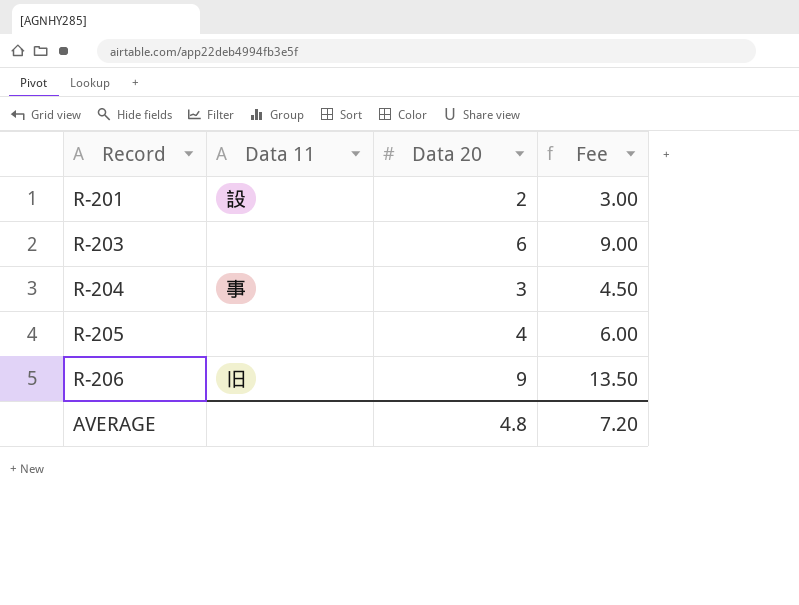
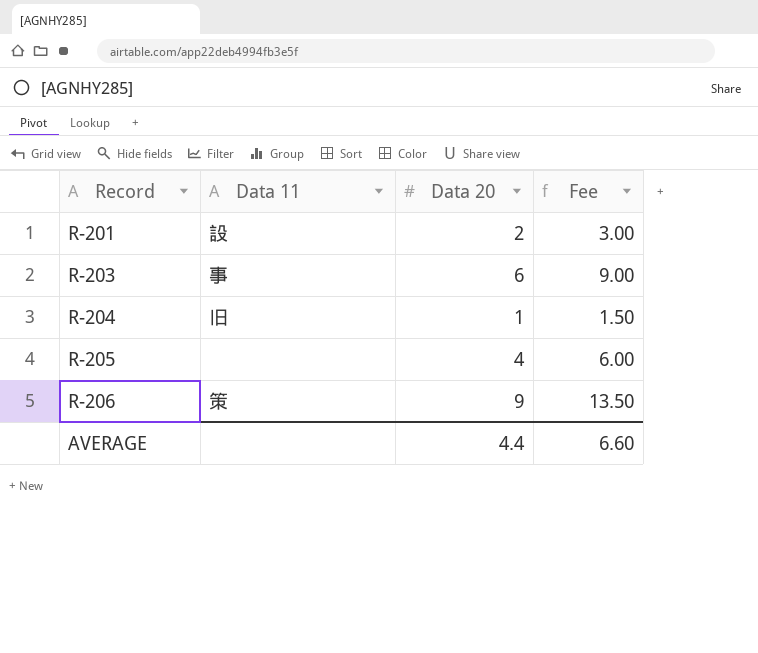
R-203 | Data 11: none -> 事
R-204 | Data 11: 事 -> 旧
R-204 | Data 20: 3 -> 1
R-204 | Fee: 4.50 -> 1.50
R-206 | Data 11: 旧 -> 策
AVERAGE | Data 20: 4.8 -> 4.4
AVERAGE | Fee: 7.20 -> 6.60

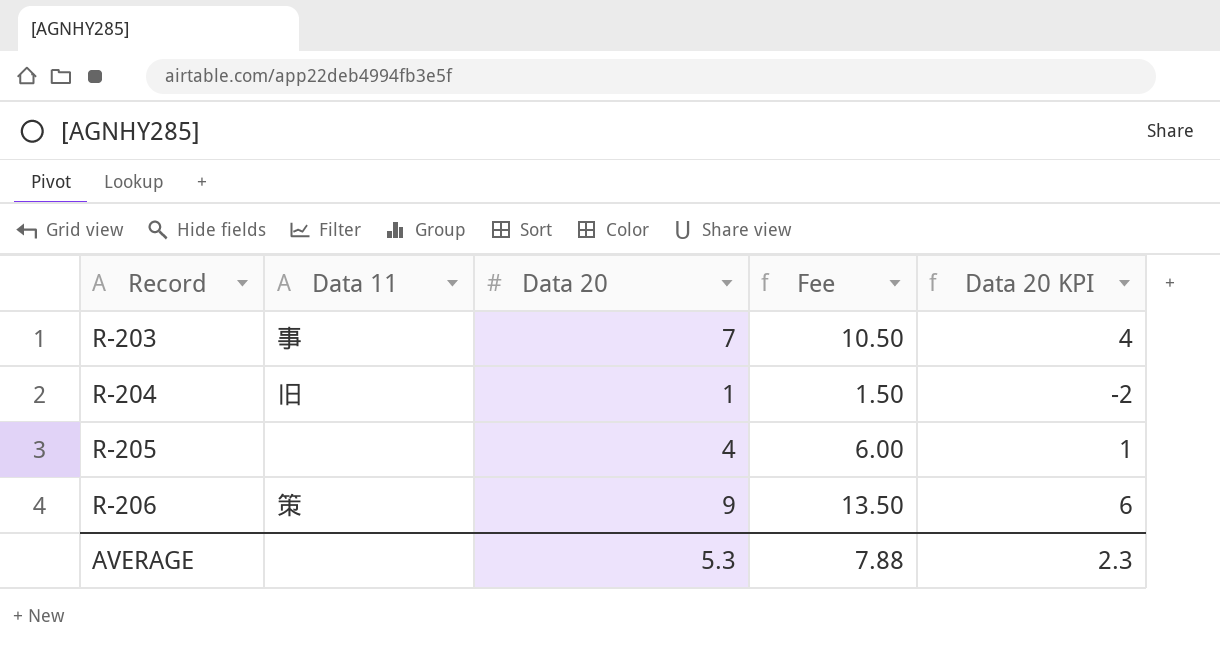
column Data 20 KPI | formula: none -> [Data 20] - 3
row R-201: 設 | 2 | 3.00 -> none
R-203 | Data 20: 6 -> 7
R-203 | Fee: 9.00 -> 10.50
AVERAGE | Data 20: 4.4 -> 5.3
AVERAGE | Fee: 6.60 -> 7.88

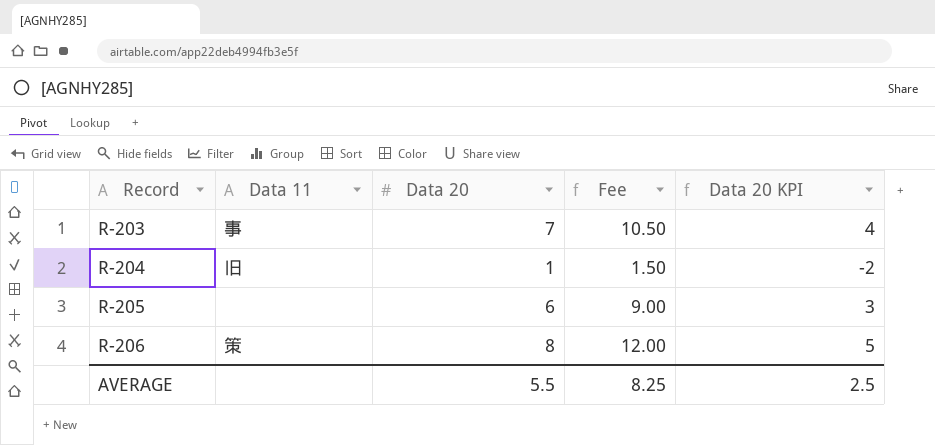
R-205 | Data 20: 4 -> 6
R-205 | Fee: 6.00 -> 9.00
R-205 | Data 20 KPI: 1 -> 3
R-206 | Data 20: 9 -> 8
R-206 | Fee: 13.50 -> 12.00
R-206 | Data 20 KPI: 6 -> 5
AVERAGE | Data 20: 5.3 -> 5.5
AVERAGE | Fee: 7.88 -> 8.25
AVERAGE | Data 20 KPI: 2.3 -> 2.5

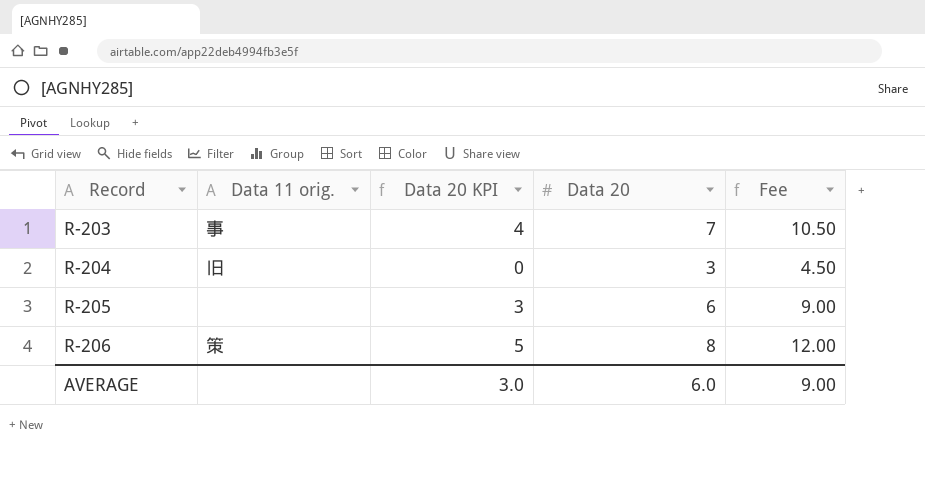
column name: Data 11 -> Data 11 orig.
column Data 20 KPI | position: 5 -> 3
R-204 | Data 20 KPI: -2 -> 0
R-204 | Data 20: 1 -> 3
R-204 | Fee: 1.50 -> 4.50
AVERAGE | Data 20 KPI: 2.5 -> 3.0
AVERAGE | Data 20: 5.5 -> 6.0
AVERAGE | Fee: 8.25 -> 9.00

